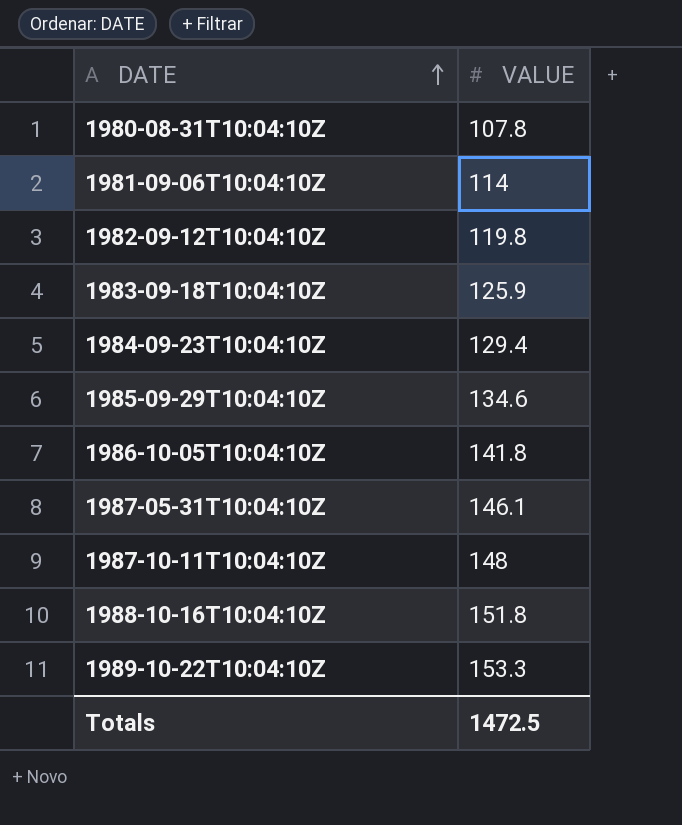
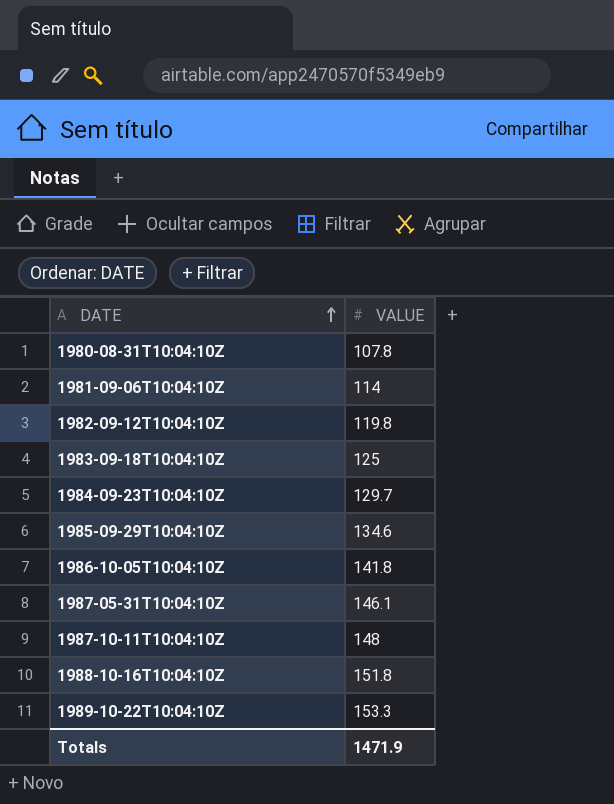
1983-09-18T10:04:10Z | VALUE: 125.9 -> 125
1984-09-23T10:04:10Z | VALUE: 129.4 -> 129.7
Totals | VALUE: 1472.5 -> 1471.9

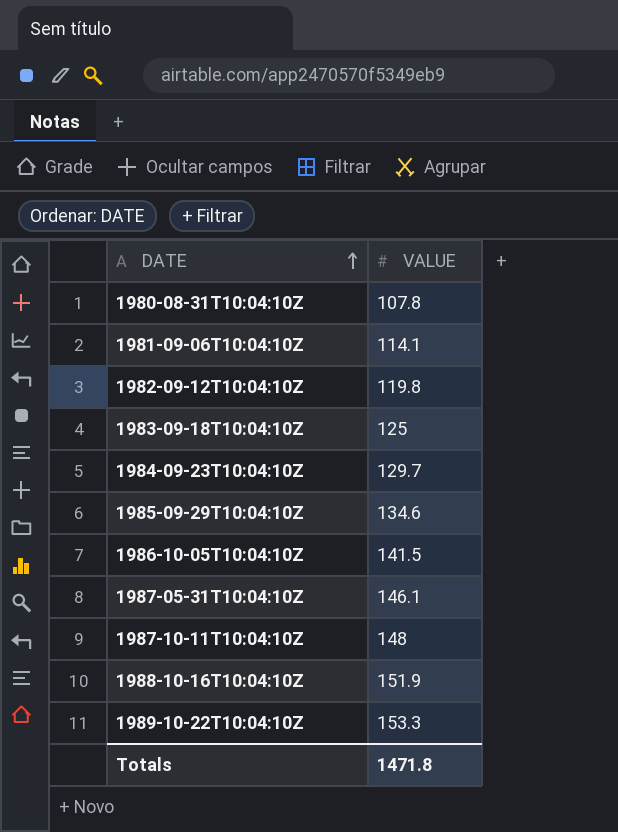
1981-09-06T10:04:10Z | VALUE: 114 -> 114.1
1986-10-05T10:04:10Z | VALUE: 141.8 -> 141.5
1988-10-16T10:04:10Z | VALUE: 151.8 -> 151.9
Totals | VALUE: 1471.9 -> 1471.8

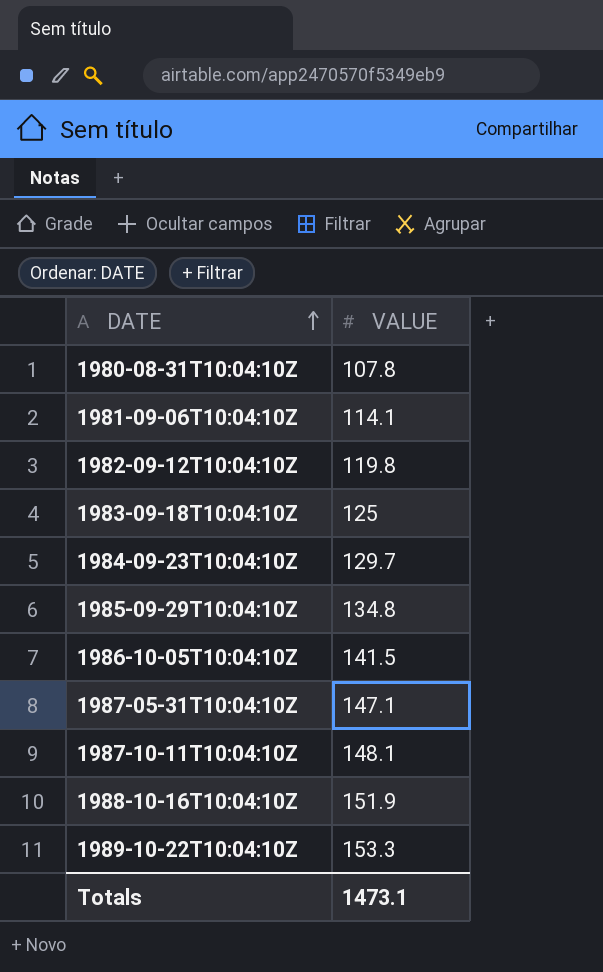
1985-09-29T10:04:10Z | VALUE: 134.6 -> 134.8
1987-05-31T10:04:10Z | VALUE: 146.1 -> 147.1
1987-10-11T10:04:10Z | VALUE: 148 -> 148.1
Totals | VALUE: 1471.8 -> 1473.1

